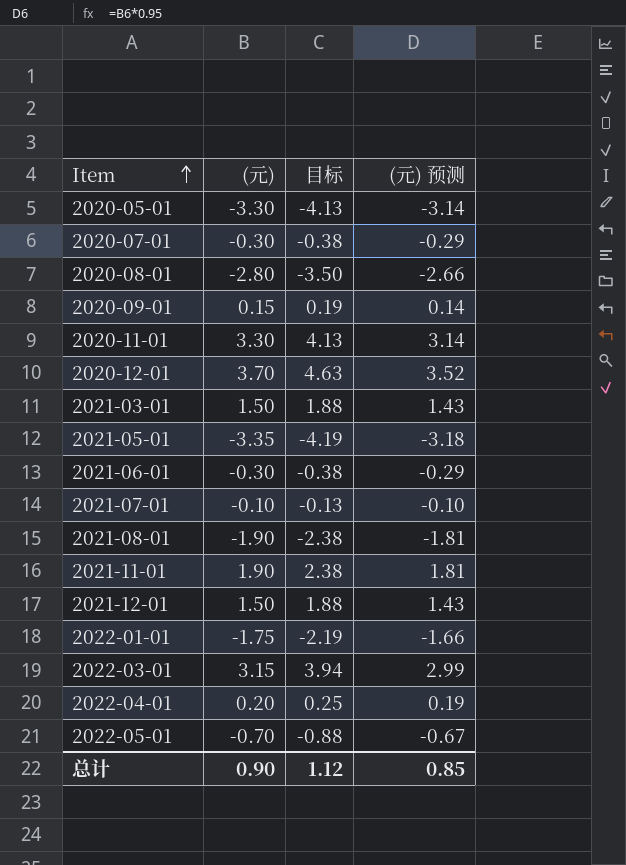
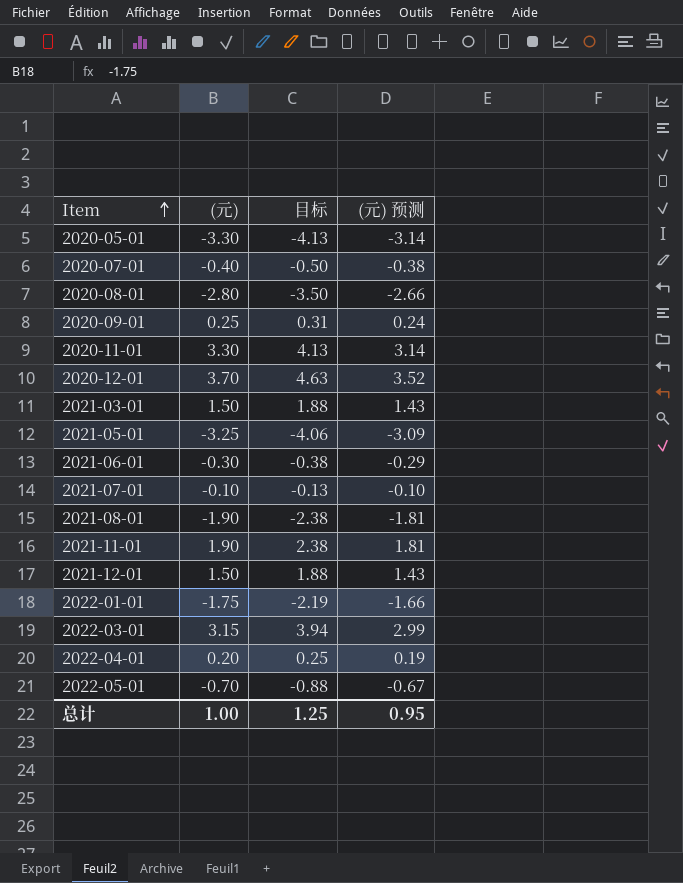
2020-07-01 | (元): -0.30 -> -0.40
2020-07-01 | 目标: -0.38 -> -0.50
2020-07-01 | (元) 预测: -0.29 -> -0.38
2020-09-01 | (元): 0.15 -> 0.25
2020-09-01 | 目标: 0.19 -> 0.31
2020-09-01 | (元) 预测: 0.14 -> 0.24
2021-05-01 | (元): -3.35 -> -3.25
2021-05-01 | 目标: -4.19 -> -4.06
2021-05-01 | (元) 预测: -3.18 -> -3.09
总计 | (元): 0.90 -> 1.00
总计 | 目标: 1.12 -> 1.25
总计 | (元) 预测: 0.85 -> 0.95

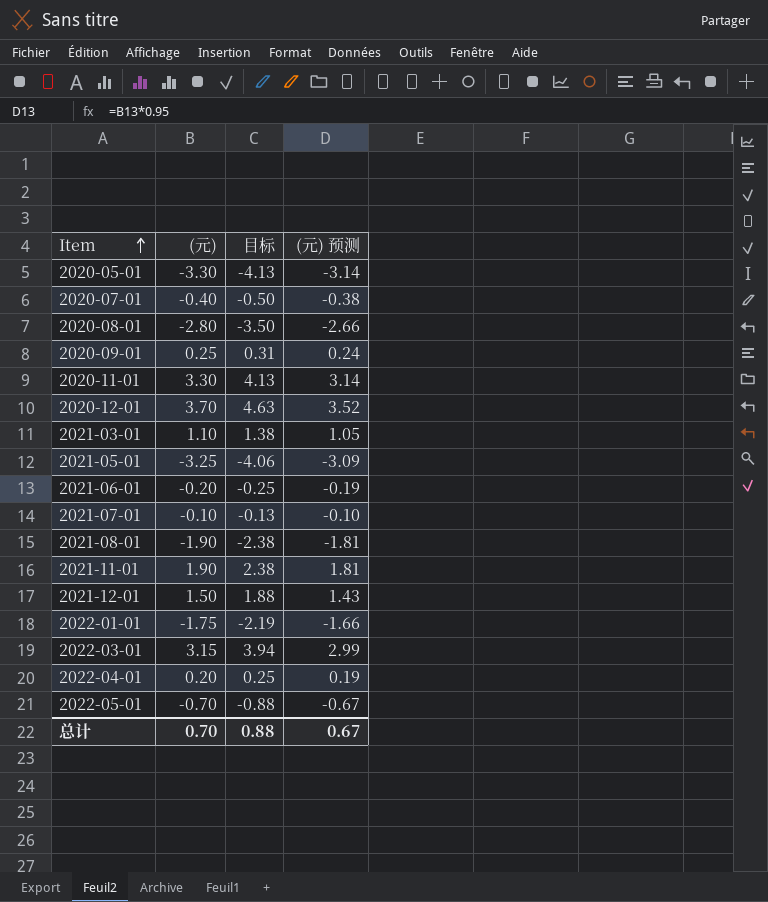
2021-03-01 | (元): 1.50 -> 1.10
2021-03-01 | 目标: 1.88 -> 1.38
2021-03-01 | (元) 预测: 1.43 -> 1.05
2021-06-01 | (元): -0.30 -> -0.20
2021-06-01 | 目标: -0.38 -> -0.25
2021-06-01 | (元) 预测: -0.29 -> -0.19
总计 | (元): 1.00 -> 0.70
总计 | 目标: 1.25 -> 0.88
总计 | (元) 预测: 0.95 -> 0.67

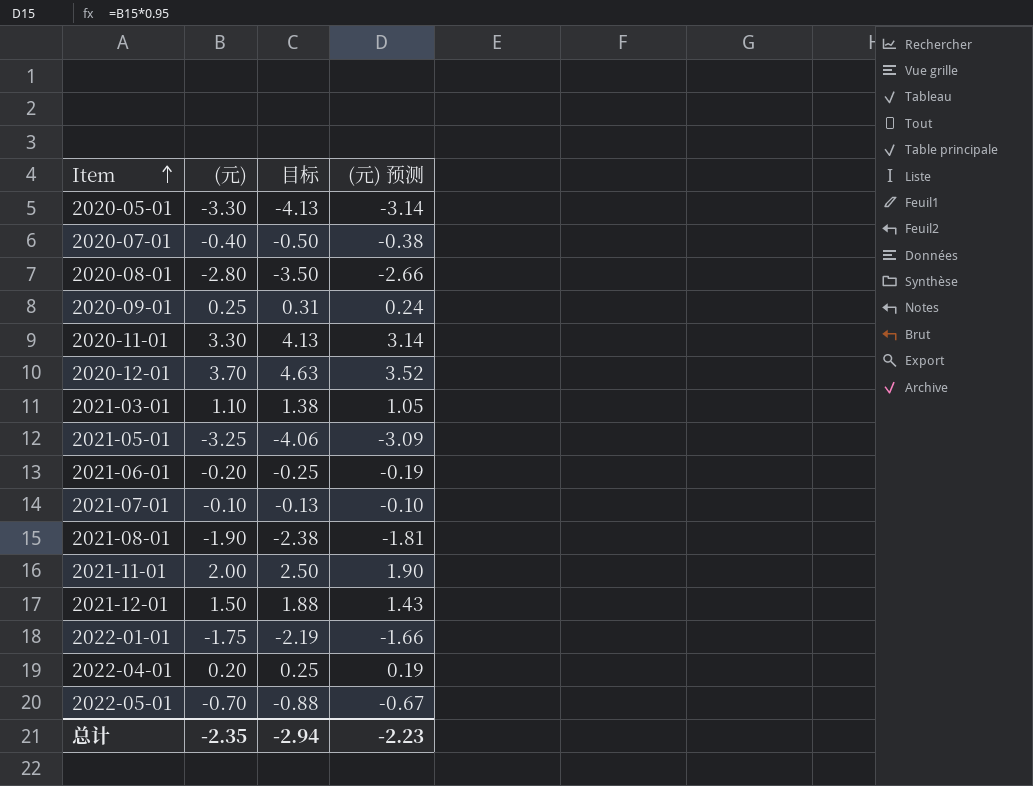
row 2022-03-01: 3.15 | 3.94 | 2.99 -> none
2021-11-01 | (元): 1.90 -> 2.00
2021-11-01 | 目标: 2.38 -> 2.50
2021-11-01 | (元) 预测: 1.81 -> 1.90
总计 | (元): 0.70 -> -2.35
总计 | 目标: 0.88 -> -2.94
总计 | (元) 预测: 0.67 -> -2.23

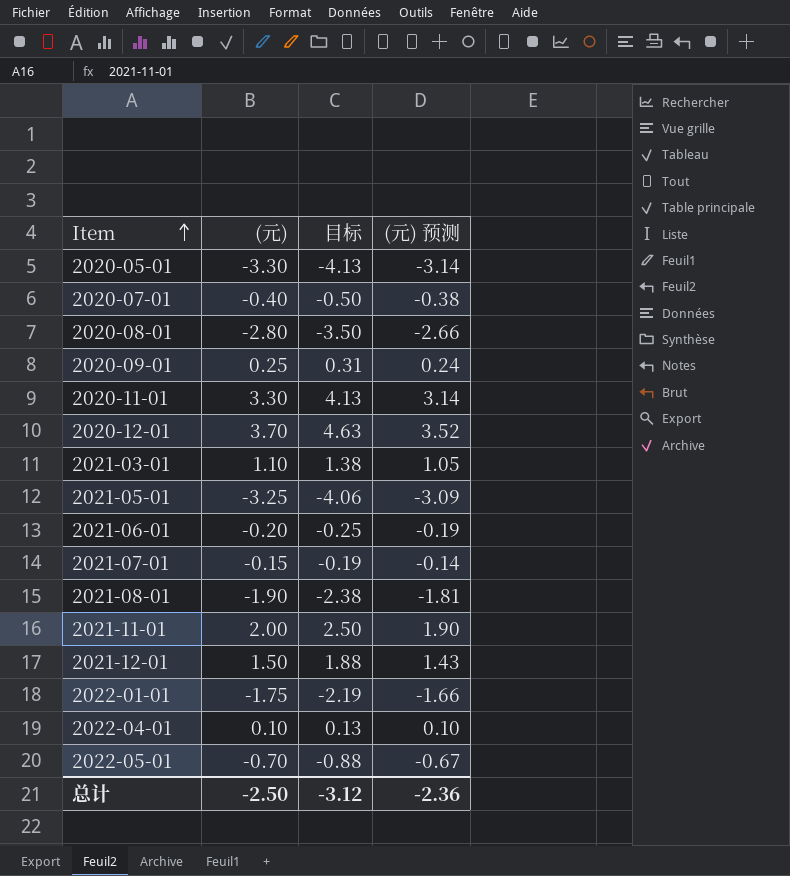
2021-07-01 | (元): -0.10 -> -0.15
2021-07-01 | 目标: -0.13 -> -0.19
2021-07-01 | (元) 预测: -0.10 -> -0.14
2022-04-01 | (元): 0.20 -> 0.10
2022-04-01 | 目标: 0.25 -> 0.13
2022-04-01 | (元) 预测: 0.19 -> 0.10
总计 | (元): -2.35 -> -2.50
总计 | 目标: -2.94 -> -3.12
总计 | (元) 预测: -2.23 -> -2.36

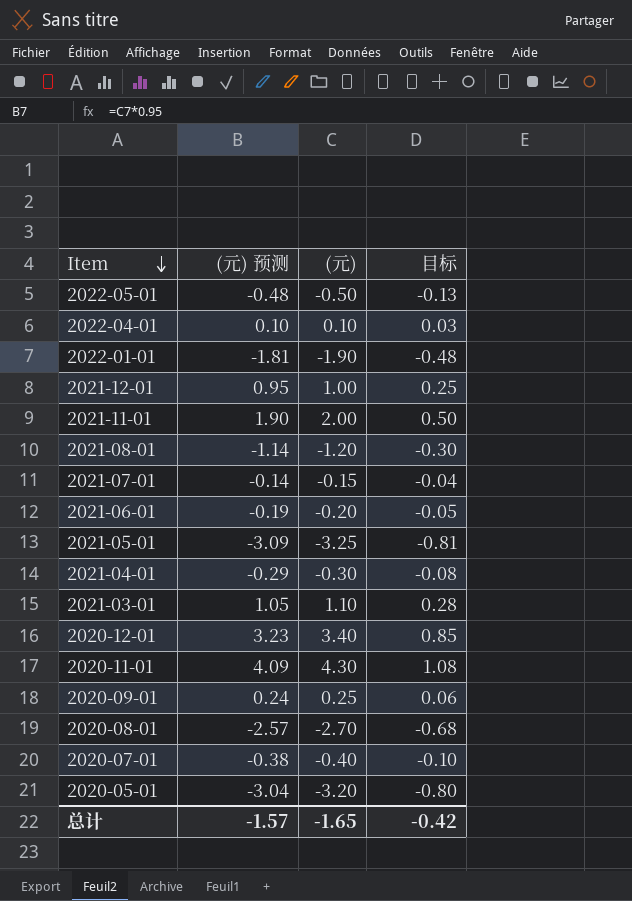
row order: Item ascending -> Item descending
column (元) 预测 | position: 4 -> 2
column 目标 | formula: [(元)] * 1.25 -> [(元)] * 0.25
2022-05-01 | (元) 预测: -0.67 -> -0.48
2022-05-01 | (元): -0.70 -> -0.50
2022-01-01 | (元) 预测: -1.66 -> -1.81
2022-01-01 | (元): -1.75 -> -1.90
2021-12-01 | (元) 预测: 1.43 -> 0.95
2021-12-01 | (元): 1.50 -> 1.00
2021-08-01 | (元) 预测: -1.81 -> -1.14
2021-08-01 | (元): -1.90 -> -1.20
row 2021-04-01: none -> -0.29 | -0.30 | -0.08
2020-12-01 | (元) 预测: 3.52 -> 3.23
2020-12-01 | (元): 3.70 -> 3.40
2020-11-01 | (元) 预测: 3.14 -> 4.09
2020-11-01 | (元): 3.30 -> 4.30
2020-08-01 | (元) 预测: -2.66 -> -2.57
2020-08-01 | (元): -2.80 -> -2.70
2020-05-01 | (元) 预测: -3.14 -> -3.04
2020-05-01 | (元): -3.30 -> -3.20
总计 | (元) 预测: -2.36 -> -1.57
总计 | (元): -2.50 -> -1.65
总计 | 目标: -3.12 -> -0.42

